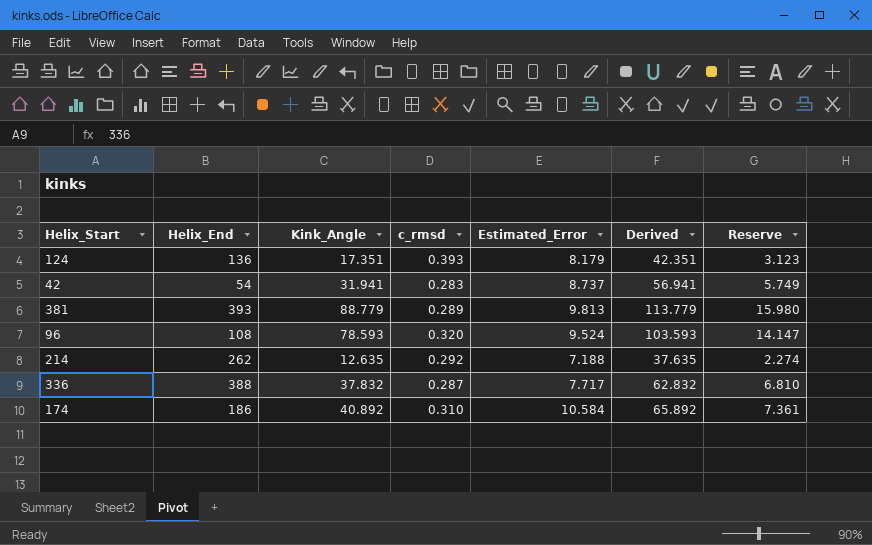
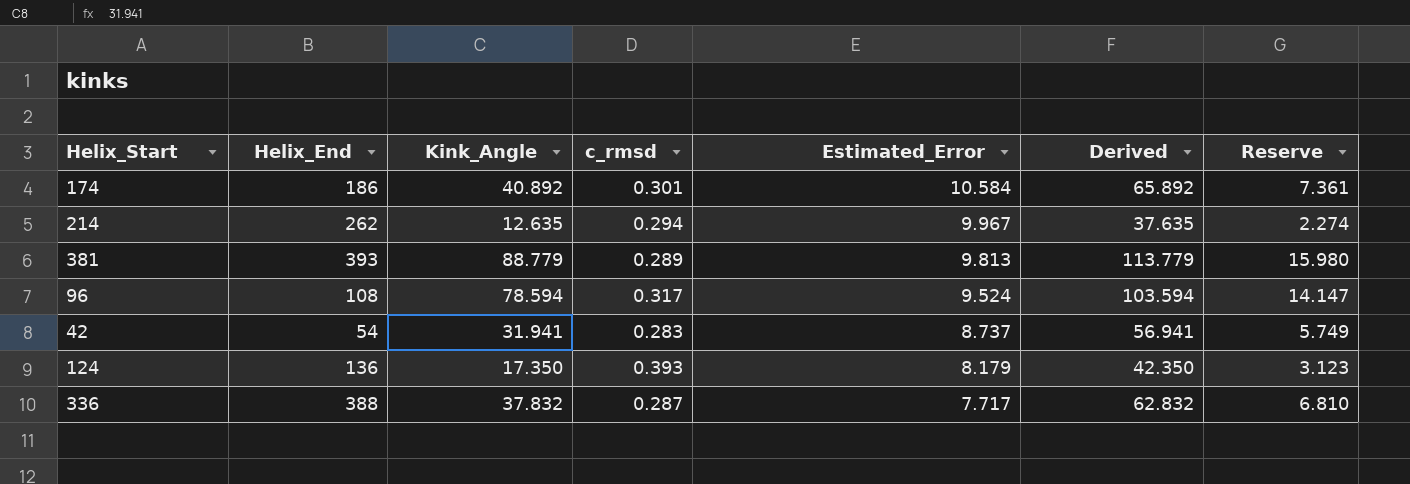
row order: none -> Estimated_Error descending
174 | c_rmsd: 0.310 -> 0.301
214 | c_rmsd: 0.292 -> 0.294
214 | Estimated_Error: 7.188 -> 9.967
96 | Kink_Angle: 78.593 -> 78.594
96 | c_rmsd: 0.320 -> 0.317
96 | Derived: 103.593 -> 103.594
124 | Kink_Angle: 17.351 -> 17.350
124 | Derived: 42.351 -> 42.350

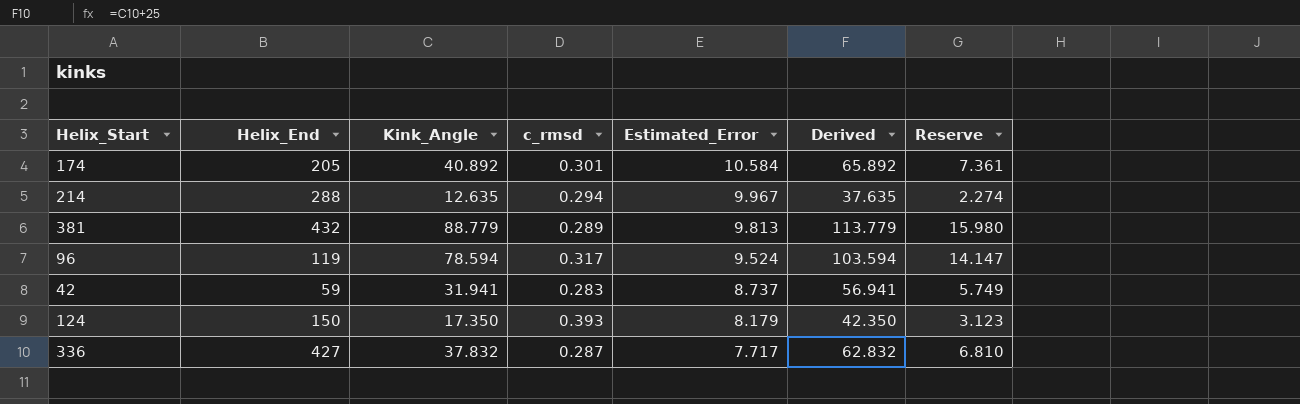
174 | Helix_End: 186 -> 205
214 | Helix_End: 262 -> 288
381 | Helix_End: 393 -> 432
96 | Helix_End: 108 -> 119
42 | Helix_End: 54 -> 59
124 | Helix_End: 136 -> 150
336 | Helix_End: 388 -> 427

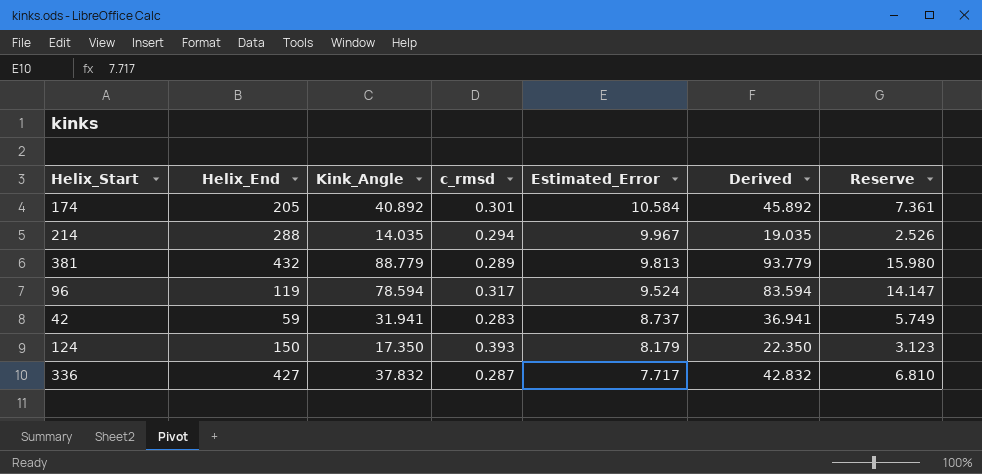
column Derived | formula: [Kink_Angle] + 25 -> [Kink_Angle] + 5
214 | Kink_Angle: 12.635 -> 14.035
214 | Reserve: 2.274 -> 2.526

